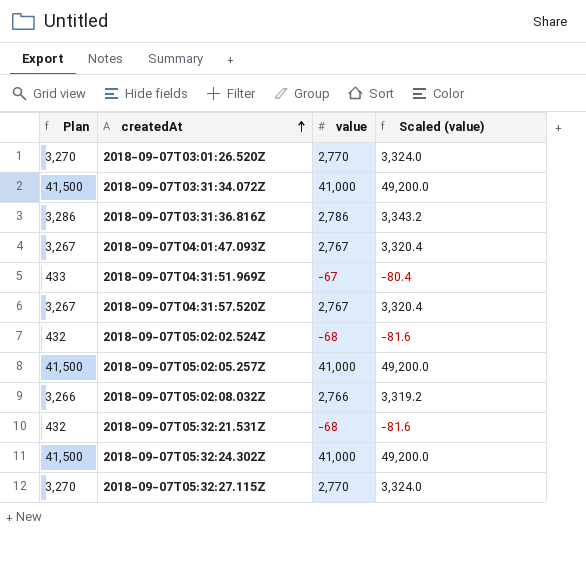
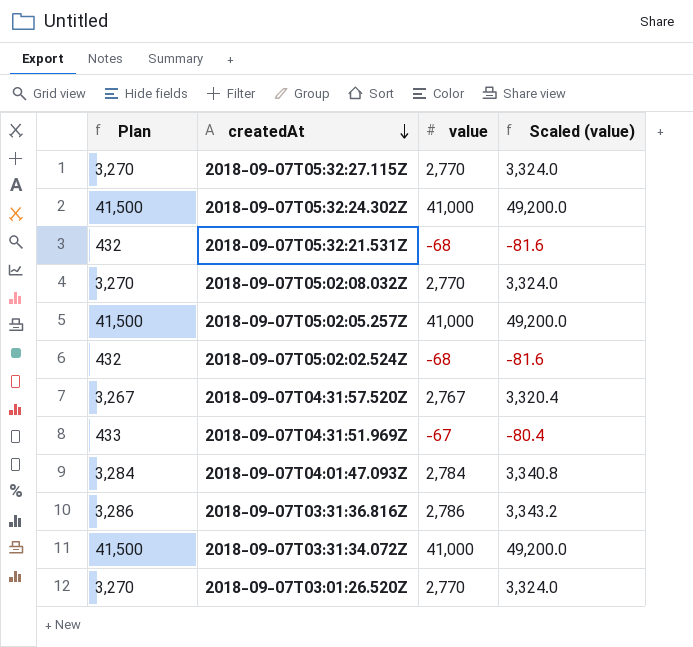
row order: createdAt ascending -> createdAt descending
2018-09-07T05:02:08.032Z | Plan: 3,266 -> 3,270
2018-09-07T05:02:08.032Z | value: 2,766 -> 2,770
2018-09-07T05:02:08.032Z | Scaled (value): 3,319.2 -> 3,324.0
2018-09-07T04:01:47.093Z | Plan: 3,267 -> 3,284
2018-09-07T04:01:47.093Z | value: 2,767 -> 2,784
2018-09-07T04:01:47.093Z | Scaled (value): 3,320.4 -> 3,340.8

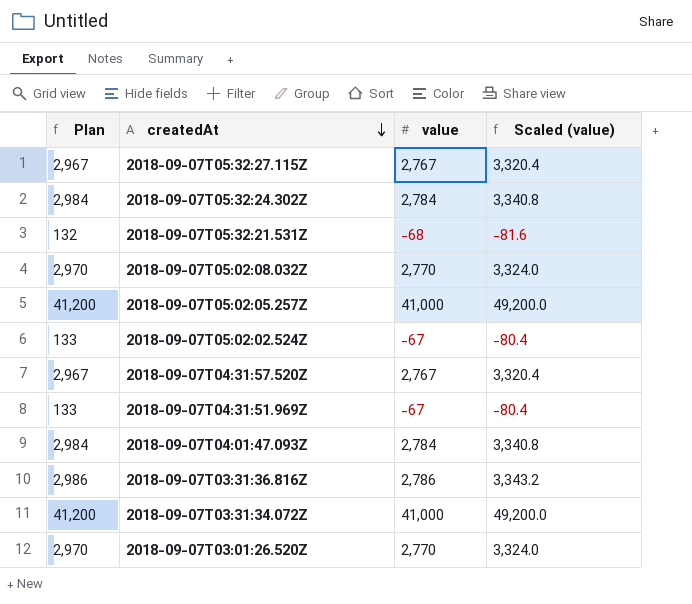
column Plan | formula: [value] + 500 -> [value] + 200
2018-09-07T05:32:27.115Z | value: 2,770 -> 2,767
2018-09-07T05:32:27.115Z | Scaled (value): 3,324.0 -> 3,320.4
2018-09-07T05:32:24.302Z | value: 41,000 -> 2,784
2018-09-07T05:32:24.302Z | Scaled (value): 49,200.0 -> 3,340.8
2018-09-07T05:02:02.524Z | value: -68 -> -67
2018-09-07T05:02:02.524Z | Scaled (value): -81.6 -> -80.4

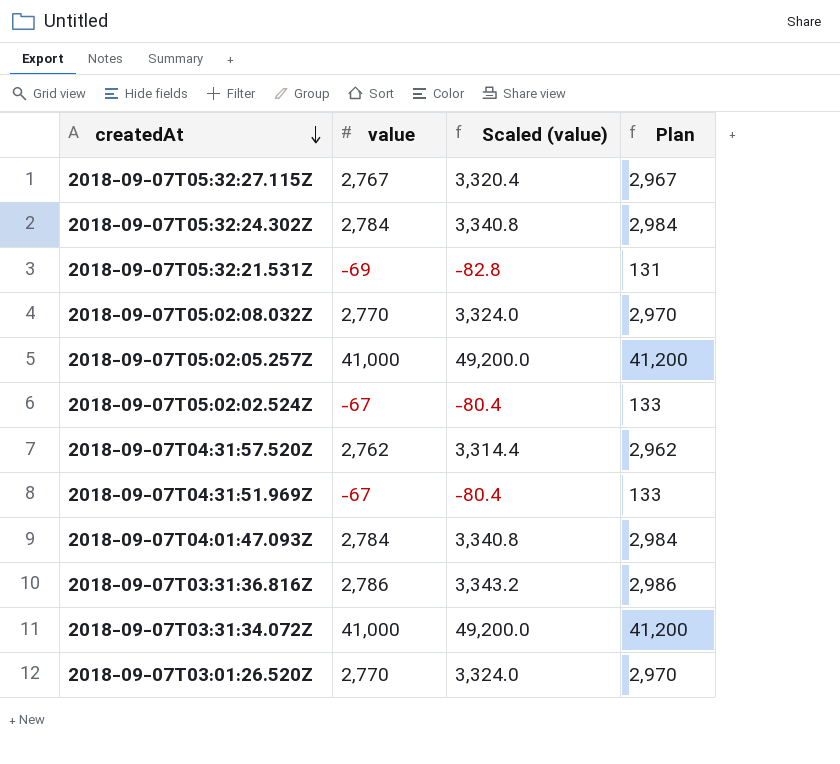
column Plan | position: 1 -> 4
2018-09-07T05:32:21.531Z | value: -68 -> -69
2018-09-07T05:32:21.531Z | Scaled (value): -81.6 -> -82.8
2018-09-07T05:32:21.531Z | Plan: 132 -> 131
2018-09-07T04:31:57.520Z | value: 2,767 -> 2,762
2018-09-07T04:31:57.520Z | Scaled (value): 3,320.4 -> 3,314.4
2018-09-07T04:31:57.520Z | Plan: 2,967 -> 2,962

